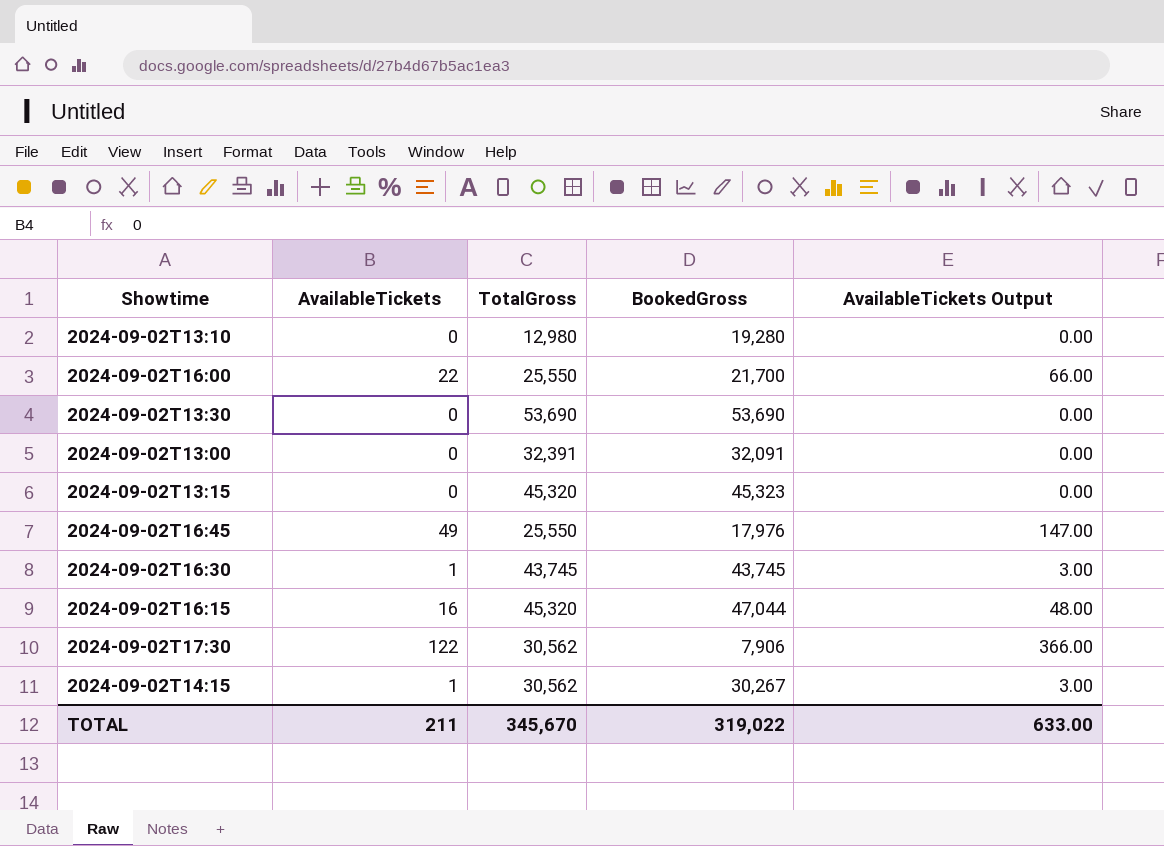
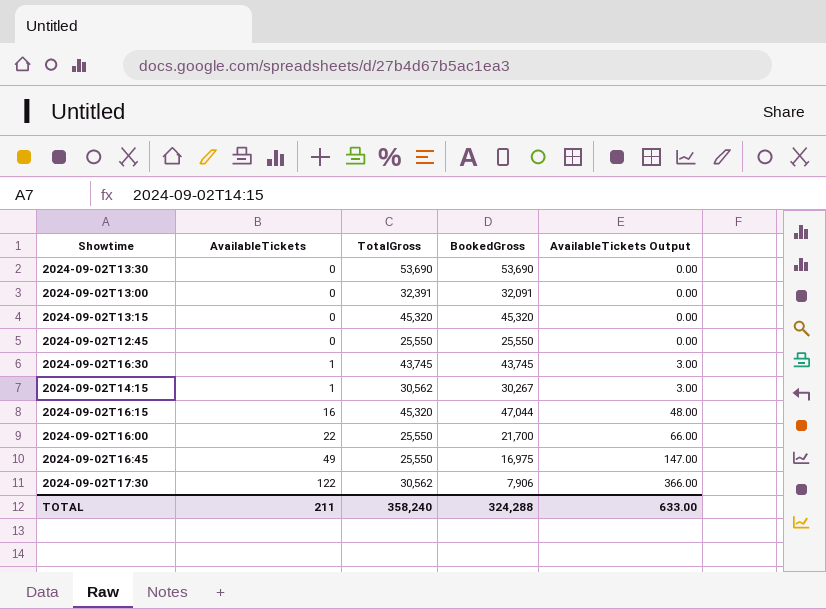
row order: none -> AvailableTickets ascending
row 2024-09-02T13:10: 0 | 12,980 | 19,280 | 0.00 -> none
2024-09-02T13:15 | BookedGross: 45,323 -> 45,320
row 2024-09-02T12:45: none -> 0 | 25,550 | 25,550 | 0.00
2024-09-02T16:45 | BookedGross: 17,976 -> 16,975
TOTAL | TotalGross: 345,670 -> 358,240
TOTAL | BookedGross: 319,022 -> 324,288

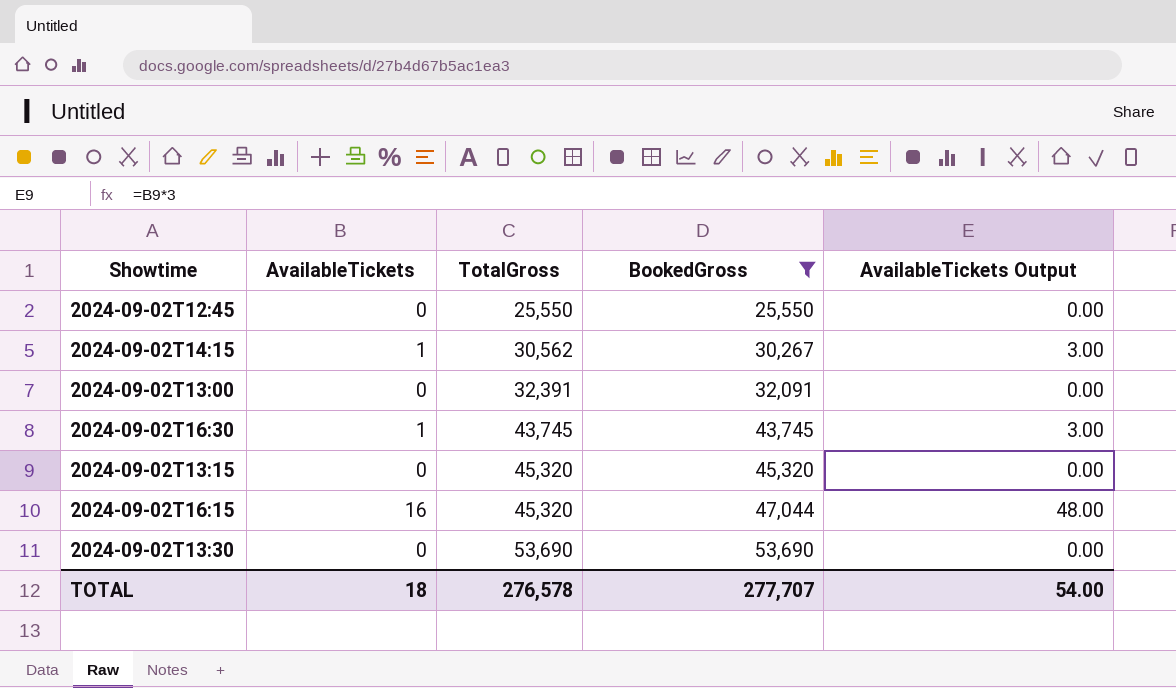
filter: none -> BookedGross >= 25,550
row order: AvailableTickets ascending -> TotalGross ascending
TOTAL | AvailableTickets: 211 -> 18
TOTAL | TotalGross: 358,240 -> 276,578
TOTAL | BookedGross: 324,288 -> 277,707
TOTAL | AvailableTickets Output: 633.00 -> 54.00

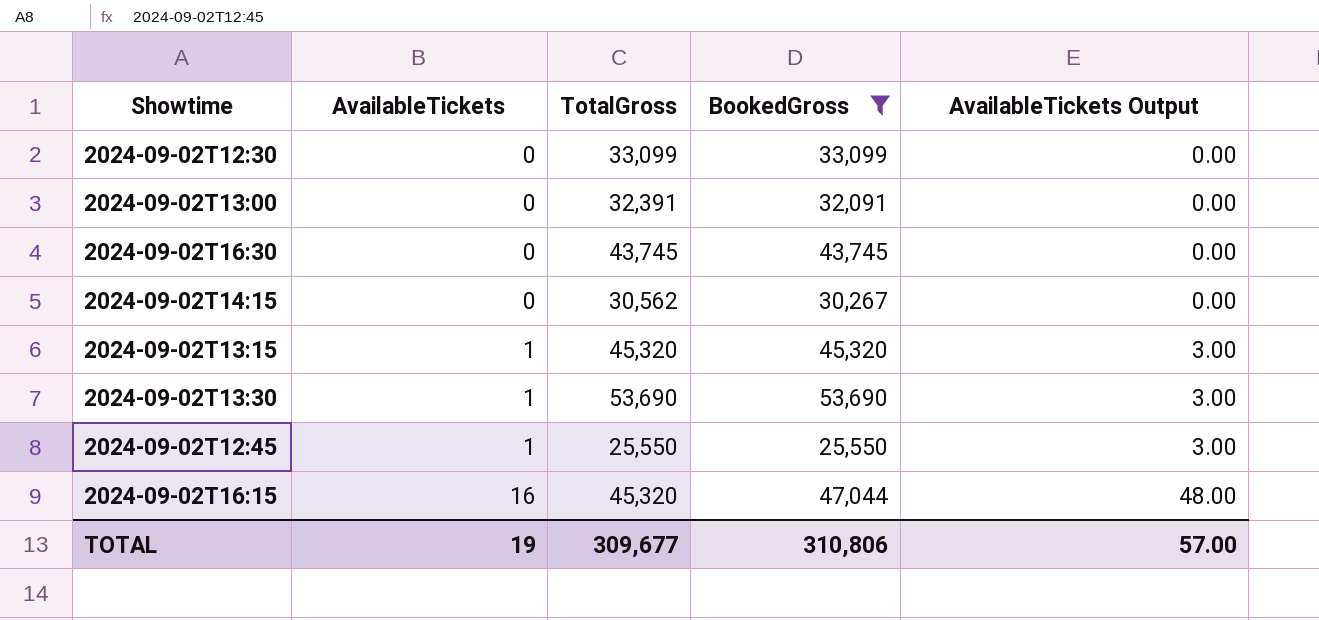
row order: TotalGross ascending -> AvailableTickets ascending
row 2024-09-02T12:30: none -> 0 | 33,099 | 33,099 | 0.00
2024-09-02T16:30 | AvailableTickets: 1 -> 0
2024-09-02T16:30 | AvailableTickets Output: 3.00 -> 0.00
2024-09-02T14:15 | AvailableTickets: 1 -> 0
2024-09-02T14:15 | AvailableTickets Output: 3.00 -> 0.00
2024-09-02T13:15 | AvailableTickets: 0 -> 1
2024-09-02T13:15 | AvailableTickets Output: 0.00 -> 3.00
2024-09-02T13:30 | AvailableTickets: 0 -> 1
2024-09-02T13:30 | AvailableTickets Output: 0.00 -> 3.00
2024-09-02T12:45 | AvailableTickets: 0 -> 1
2024-09-02T12:45 | AvailableTickets Output: 0.00 -> 3.00
TOTAL | AvailableTickets: 18 -> 19
TOTAL | TotalGross: 276,578 -> 309,677
TOTAL | BookedGross: 277,707 -> 310,806
TOTAL | AvailableTickets Output: 54.00 -> 57.00

